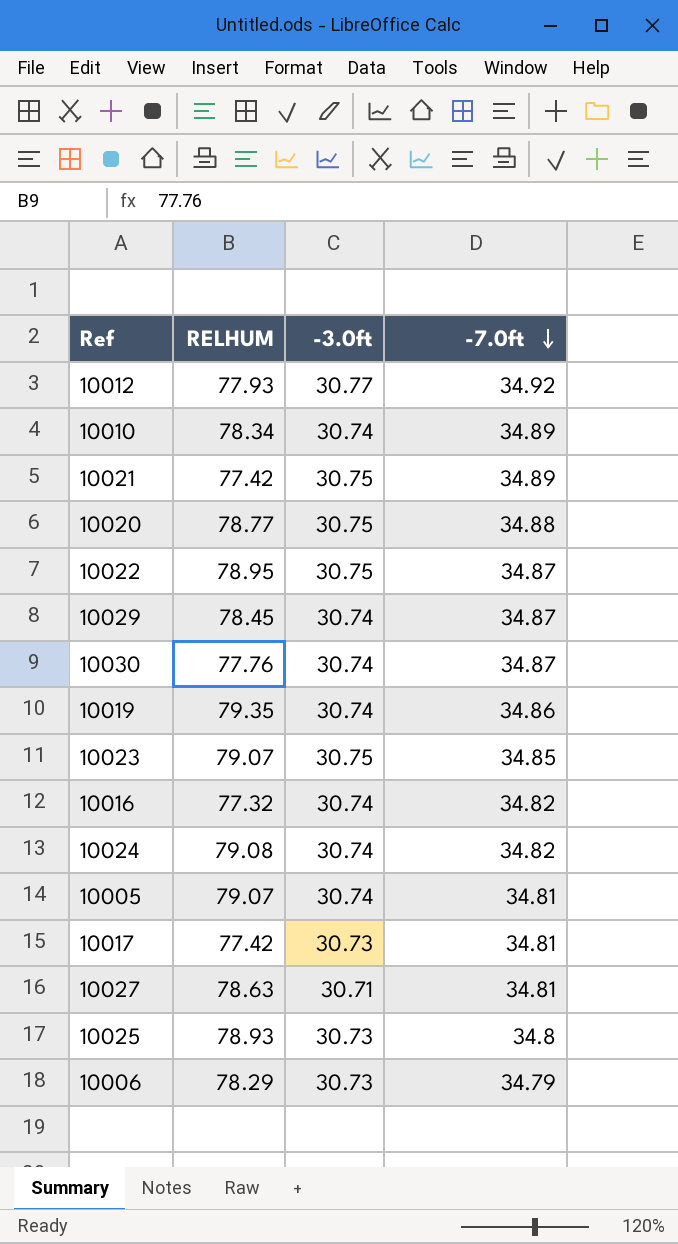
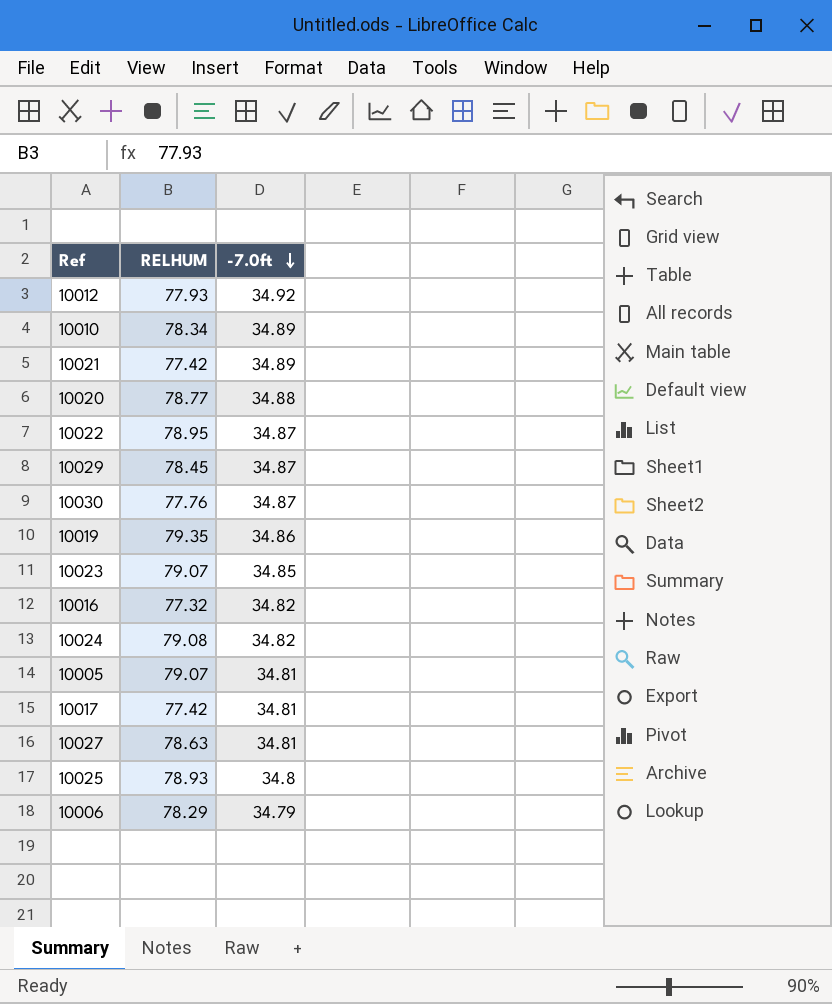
column -3.0ft | position: 3 -> none

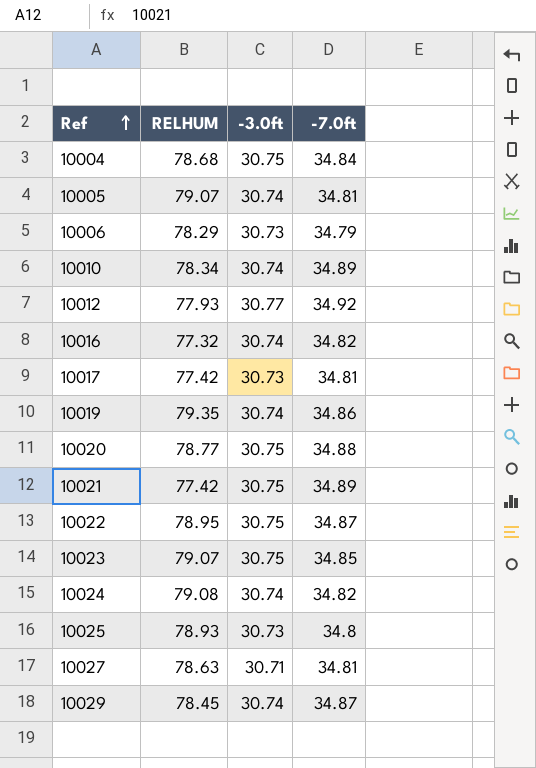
row order: -7.0ft descending -> Ref ascending
column -3.0ft | position: none -> 3
row 10030: 77.76 | 34.87 -> none
row 10004: none -> 78.68 | 30.75 | 34.84

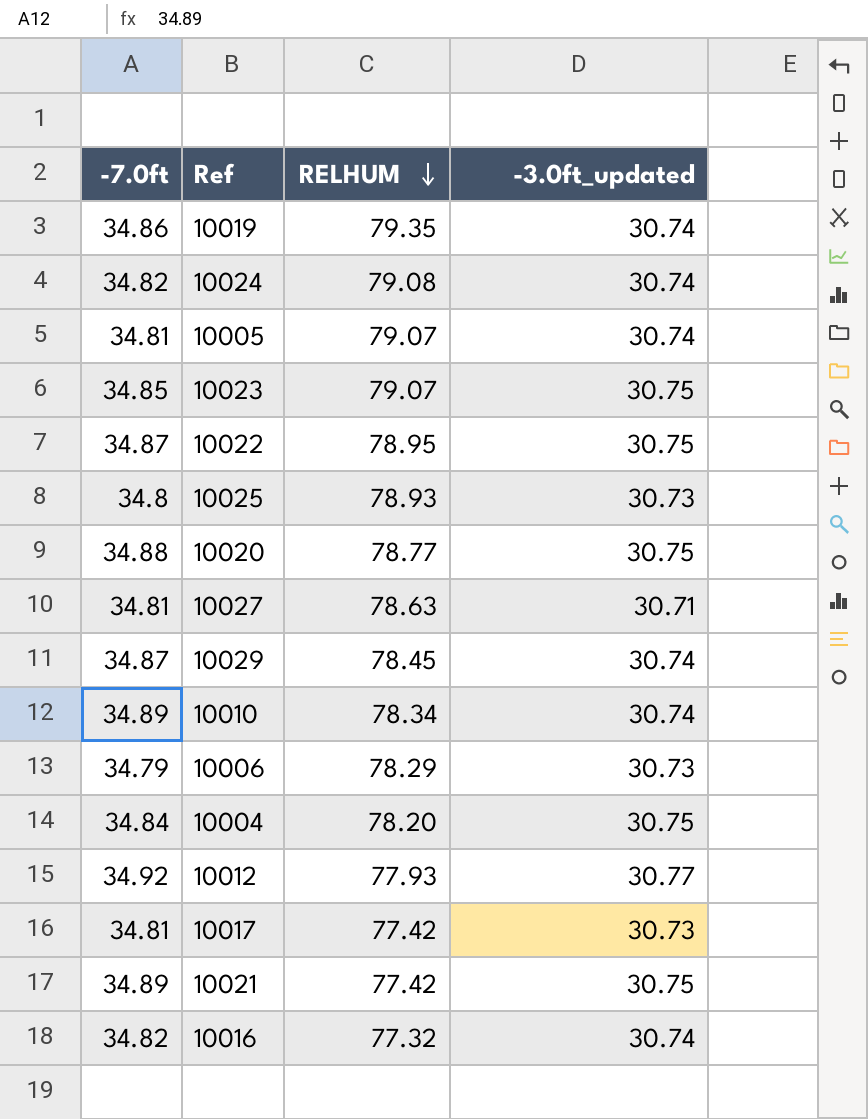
row order: Ref ascending -> RELHUM descending
column -7.0ft | position: 4 -> 1
column name: -3.0ft -> -3.0ft_updated
10004 | RELHUM: 78.68 -> 78.20

